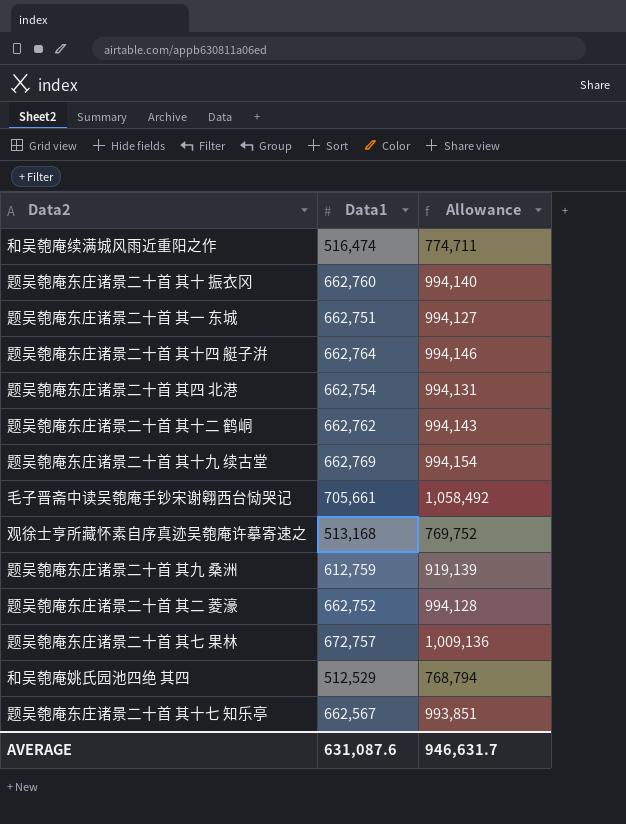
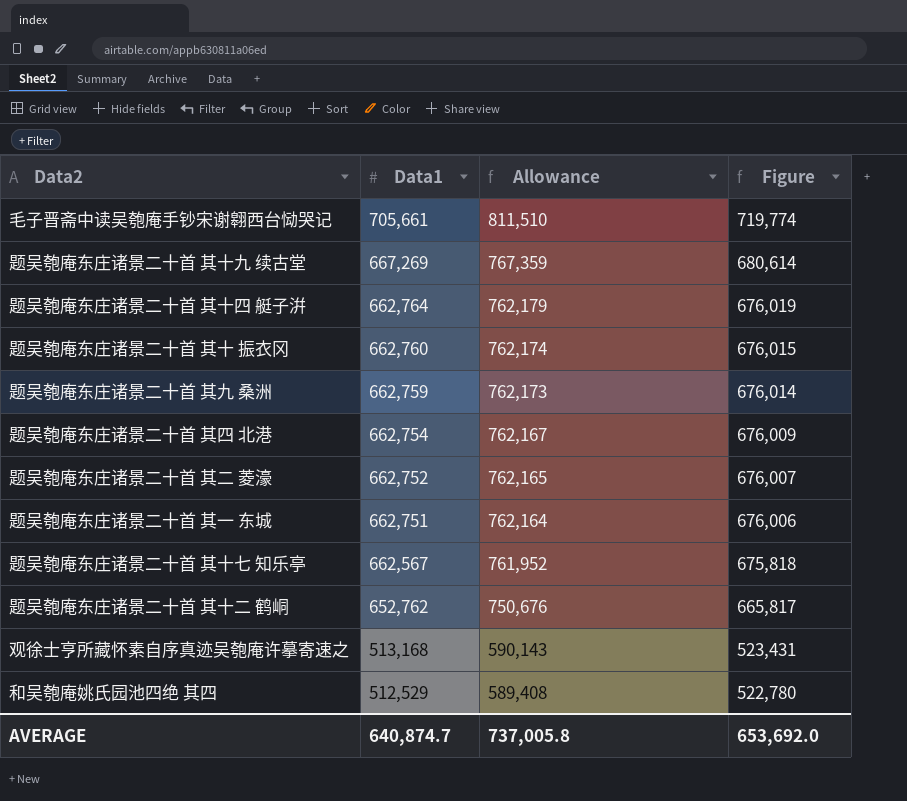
row order: none -> Data1 descending
column Allowance | formula: [Data1] * 1.5 -> [Data1] * 1.15
column Figure | formula: none -> [Data1] * 1.02
row 和吴匏庵续满城风雨近重阳之作: 516,474 | 774,711 -> none
row 题吴匏庵东庄诸景二十首 其七 果林: 672,757 | 1,009,136 -> none
题吴匏庵东庄诸景二十首 其十九 续古堂 | Data1: 662,769 -> 667,269
题吴匏庵东庄诸景二十首 其九 桑洲 | Data1: 612,759 -> 662,759
题吴匏庵东庄诸景二十首 其十二 鹤峒 | Data1: 662,762 -> 652,762
AVERAGE | Data1: 631,087.6 -> 640,874.7
AVERAGE | Allowance: 946,631.7 -> 737,005.8

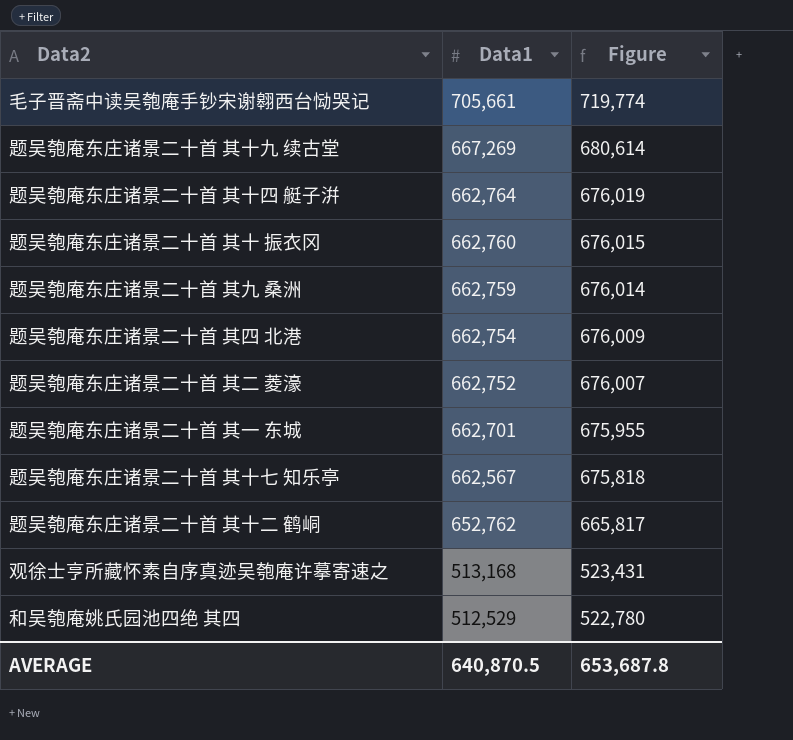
column Allowance | formula: [Data1] * 1.15 -> none
题吴匏庵东庄诸景二十首 其一 东城 | Data1: 662,751 -> 662,701
题吴匏庵东庄诸景二十首 其一 东城 | Figure: 676,006 -> 675,955
AVERAGE | Data1: 640,874.7 -> 640,870.5
AVERAGE | Figure: 653,692.0 -> 653,687.8

